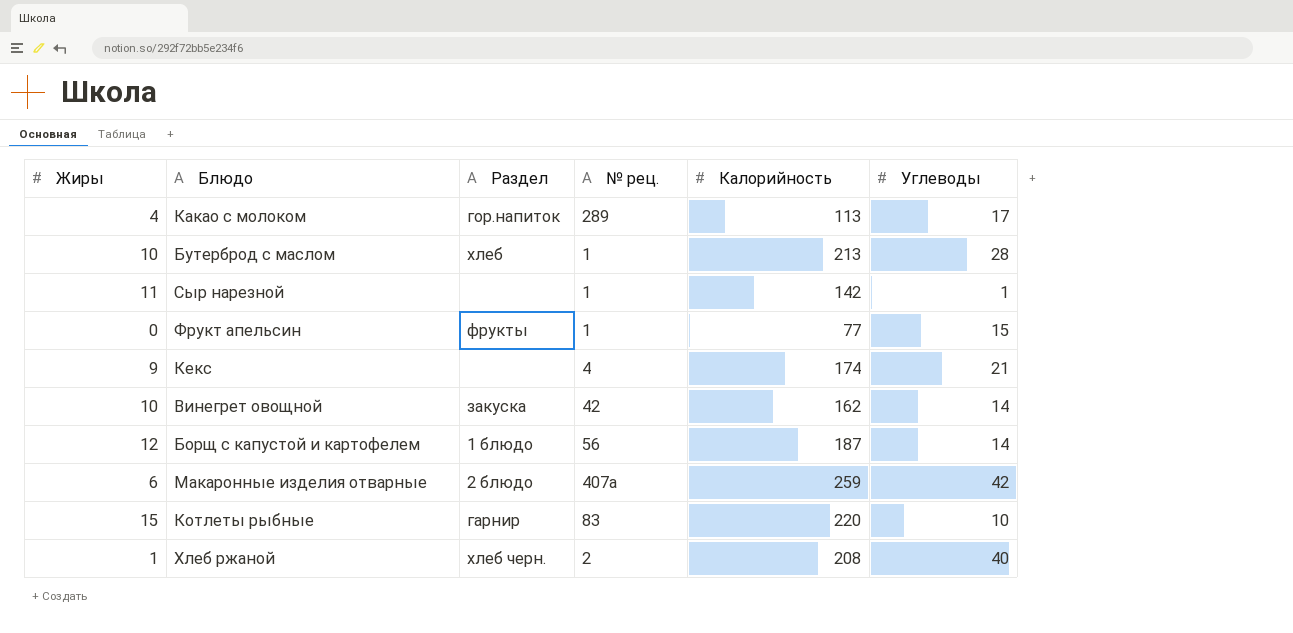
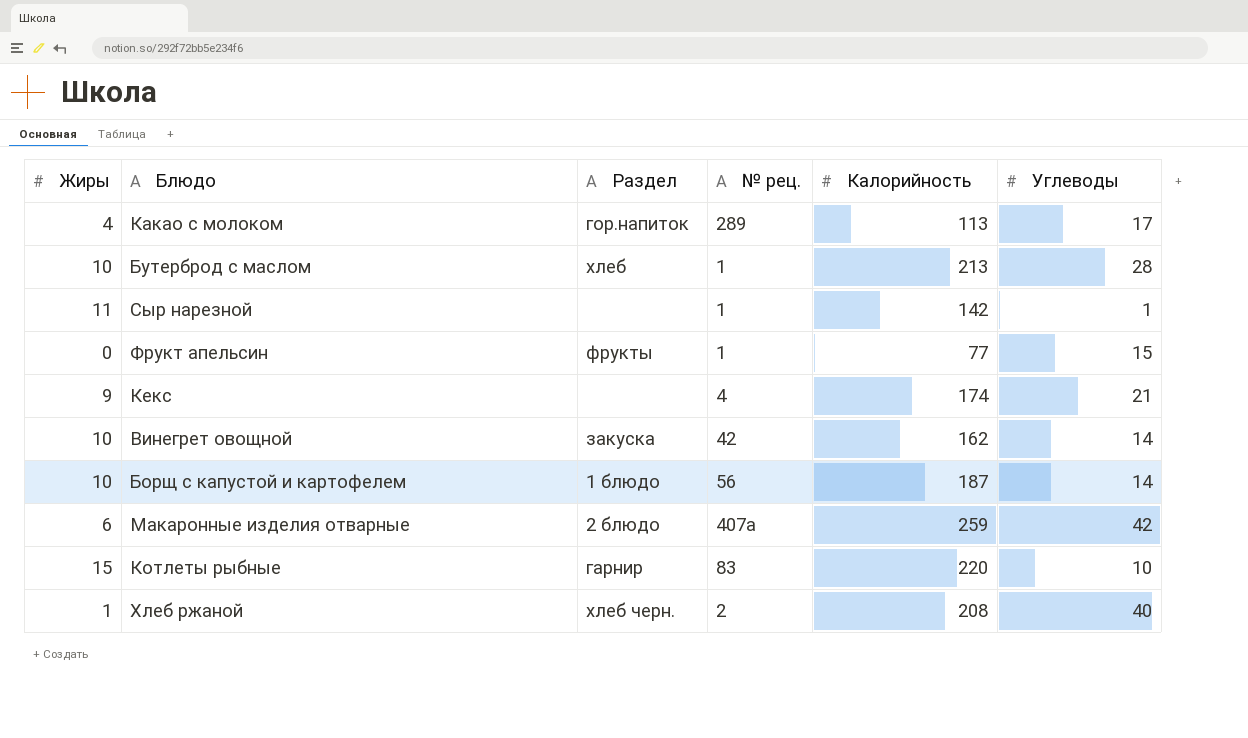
Борщ с капустой и картофелем | Жиры: 12 -> 10

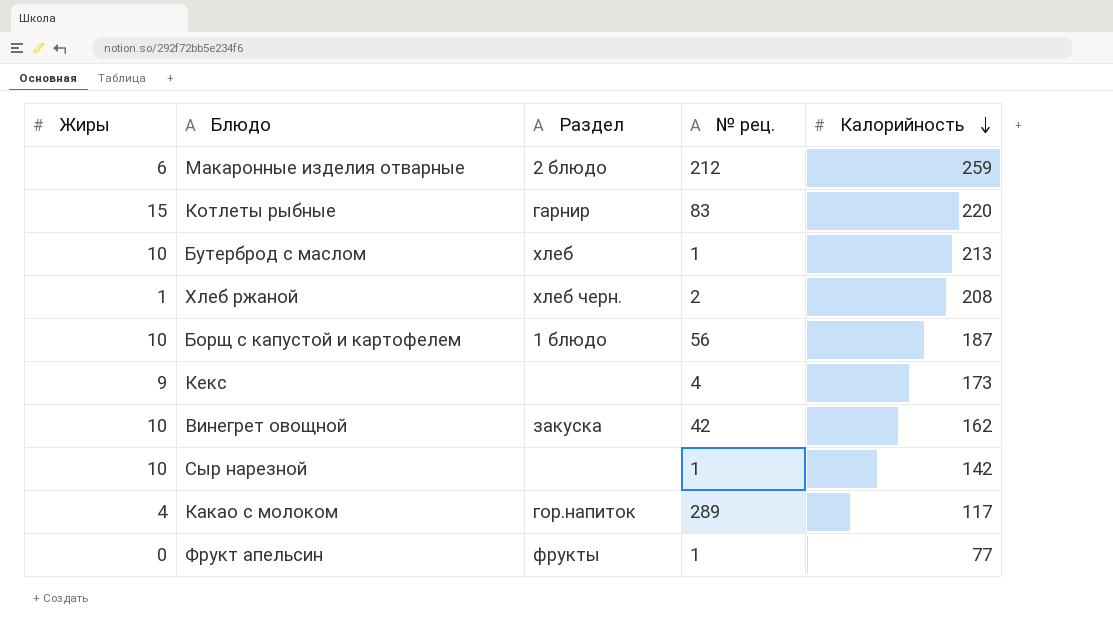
row order: none -> Калорийность descending
column Углеводы | position: 6 -> none
Макаронные изделия отварные | № рец.: 407а -> 212
Кекс | Калорийность: 174 -> 173
Сыр нарезной | Жиры: 11 -> 10
Какао с молоком | Калорийность: 113 -> 117

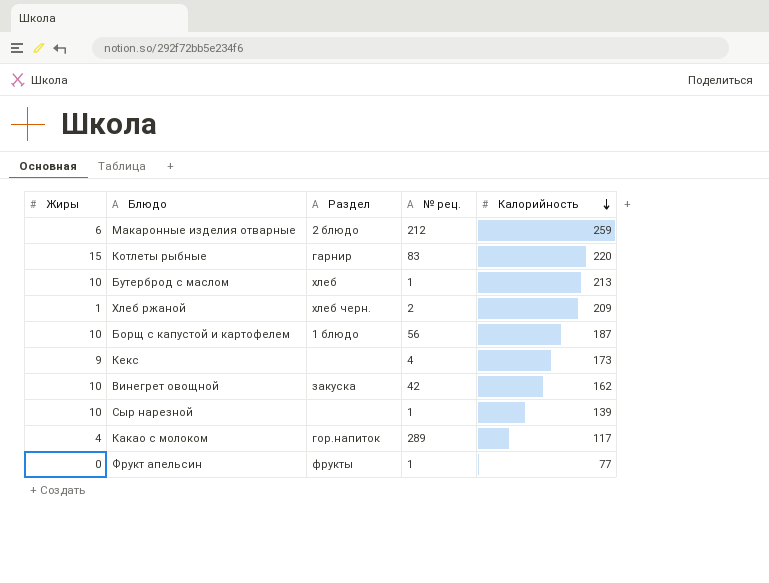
Хлеб ржаной | Калорийность: 208 -> 209
Сыр нарезной | Калорийность: 142 -> 139

